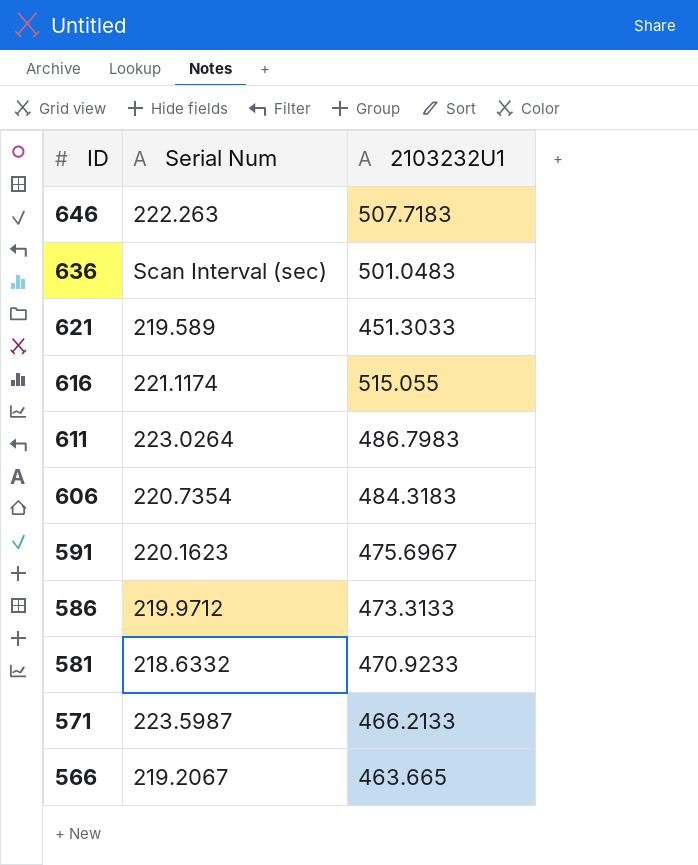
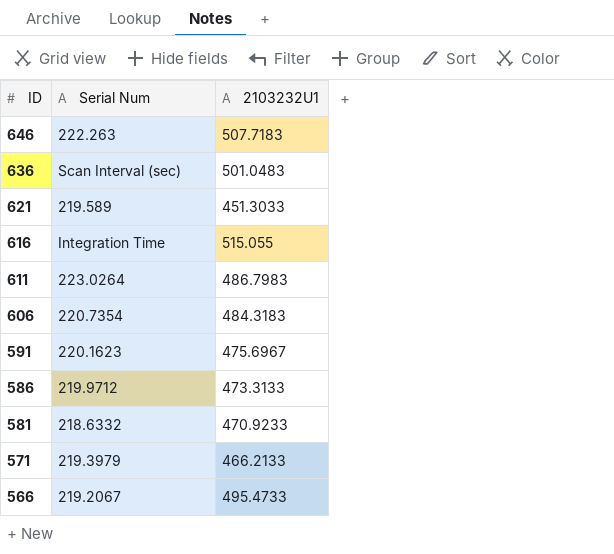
616 | Serial Num: 221.1174 -> Integration Time
571 | Serial Num: 223.5987 -> 219.3979
566 | 2103232U1: 463.665 -> 495.4733

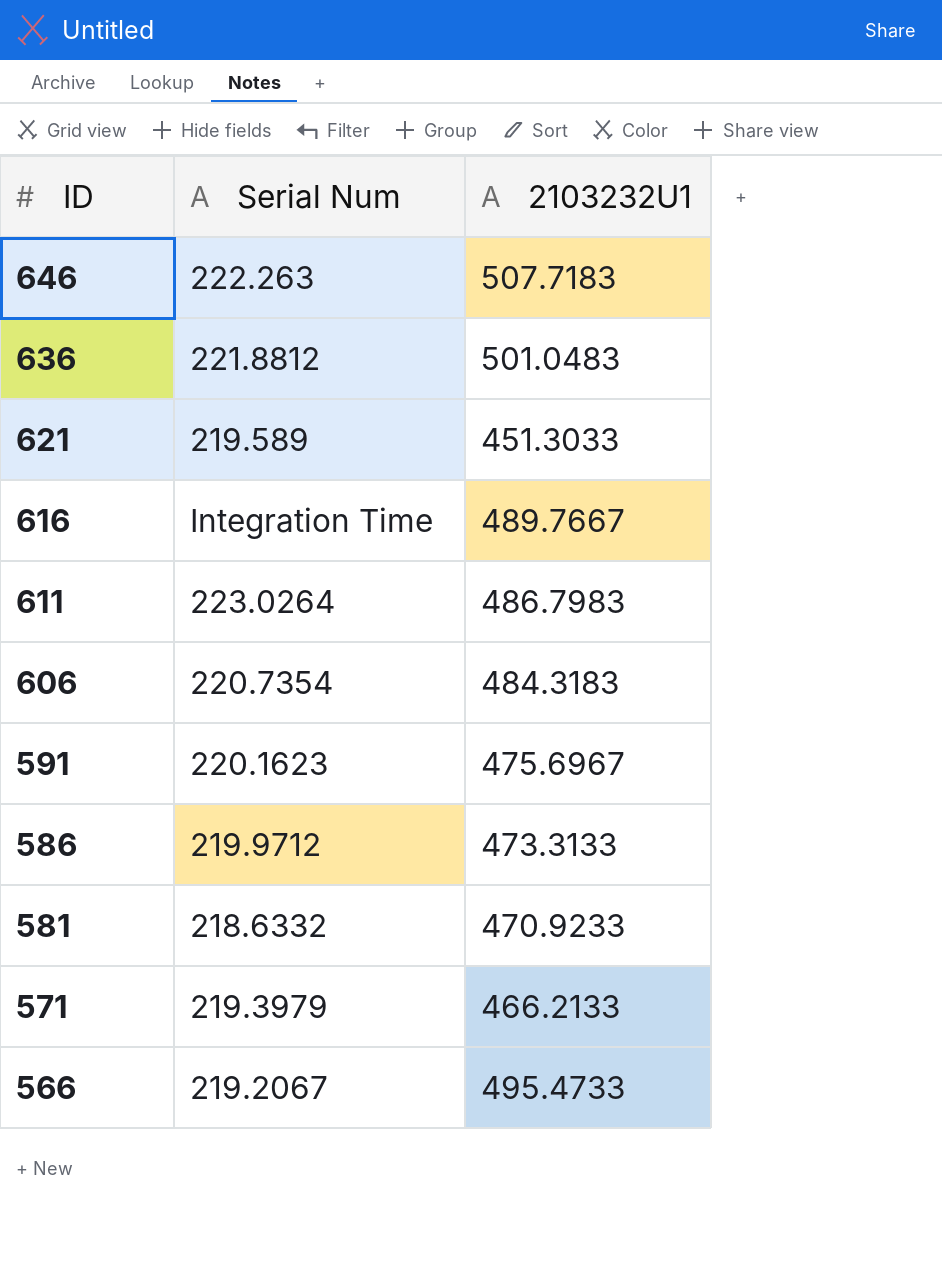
636 | Serial Num: Scan Interval (sec) -> 221.8812
616 | 2103232U1: 515.055 -> 489.7667

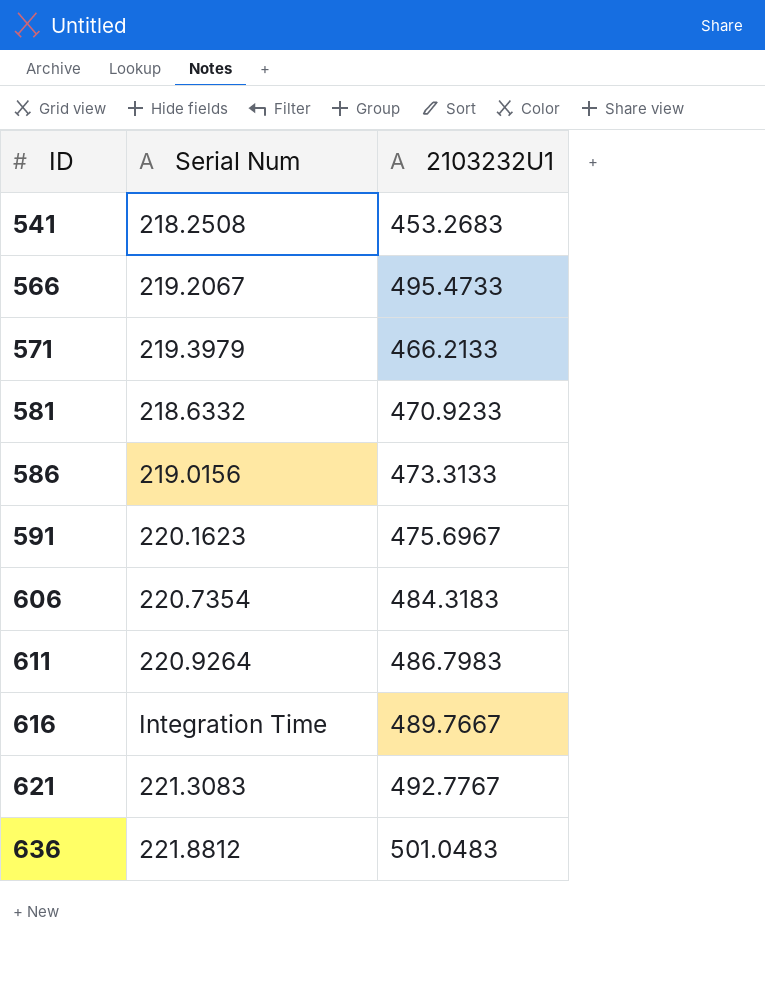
row order: ID descending -> ID ascending
row 646: 222.263 | 507.7183 -> none
row 541: none -> 218.2508 | 453.2683
586 | Serial Num: 219.9712 -> 219.0156
611 | Serial Num: 223.0264 -> 220.9264
621 | Serial Num: 219.589 -> 221.3083
621 | 2103232U1: 451.3033 -> 492.7767

